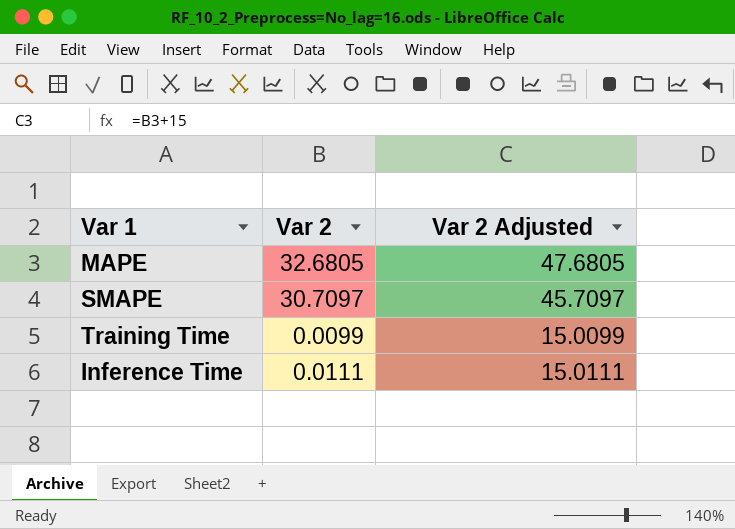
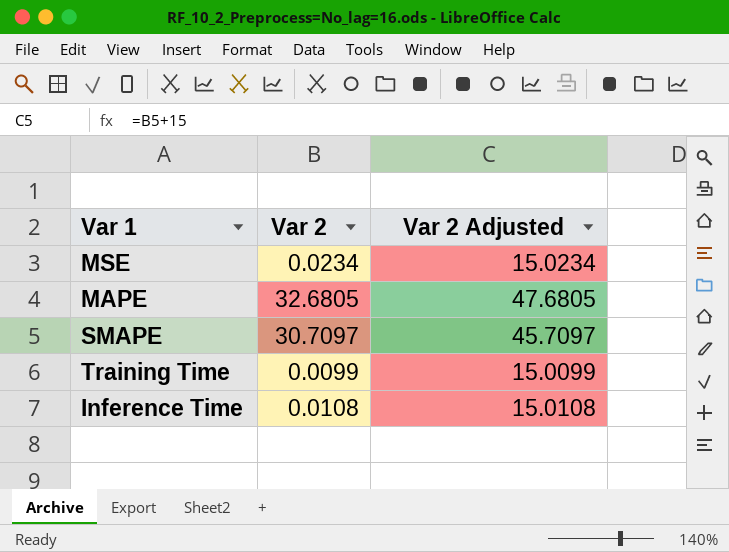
row MSE: none -> 0.0234 | 15.0234
Inference Time | Var 2: 0.0111 -> 0.0108
Inference Time | Var 2 Adjusted: 15.0111 -> 15.0108

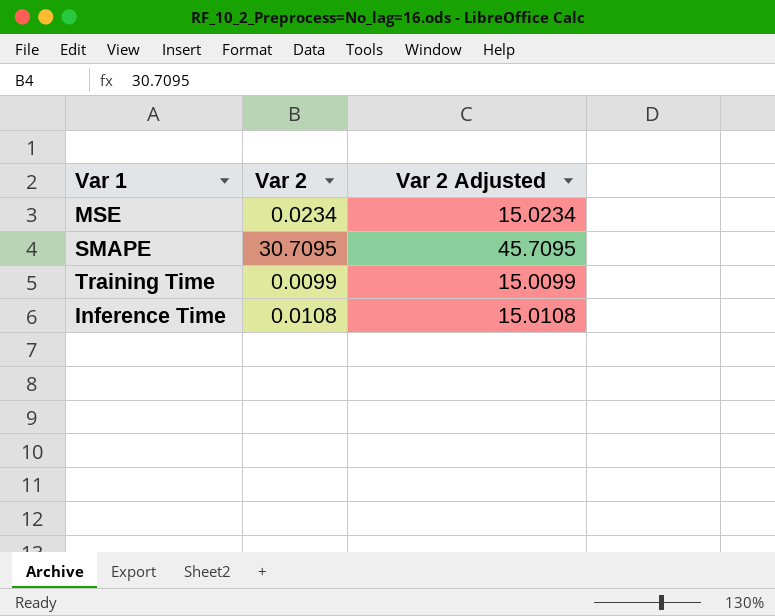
row MAPE: 32.6805 | 47.6805 -> none
SMAPE | Var 2: 30.7097 -> 30.7095
SMAPE | Var 2 Adjusted: 45.7097 -> 45.7095

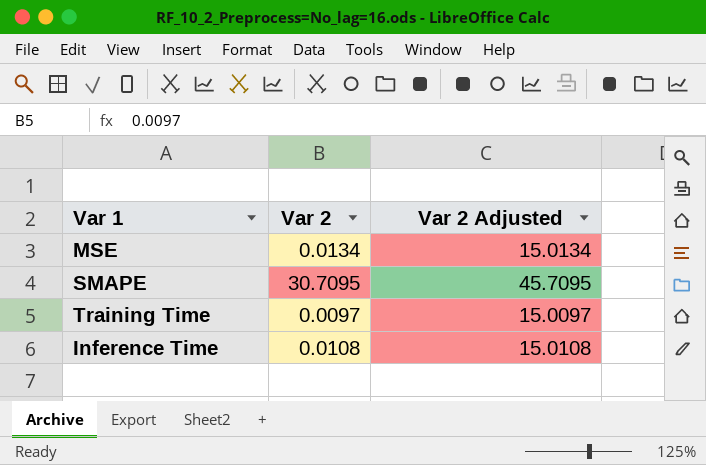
MSE | Var 2: 0.0234 -> 0.0134
MSE | Var 2 Adjusted: 15.0234 -> 15.0134
Training Time | Var 2: 0.0099 -> 0.0097
Training Time | Var 2 Adjusted: 15.0099 -> 15.0097

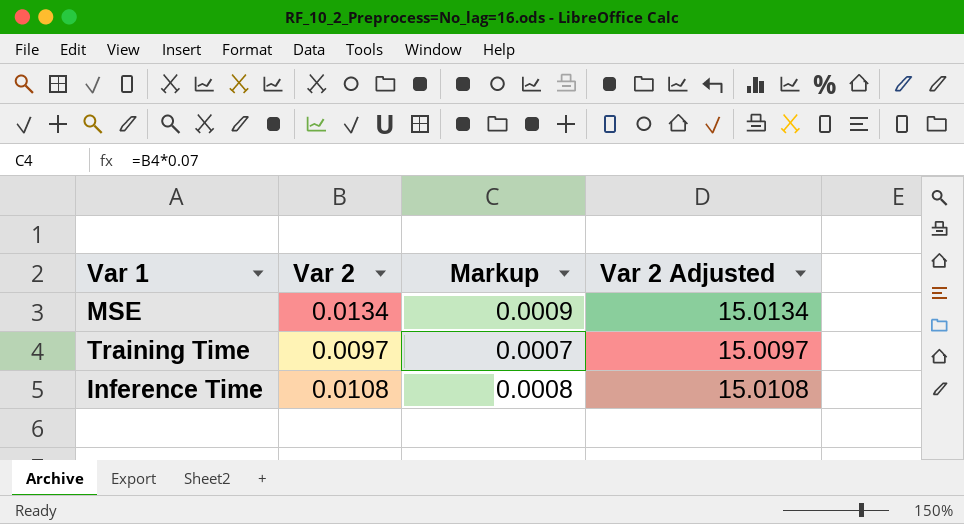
column Markup | formula: none -> [Var 2] * 0.07
row SMAPE: 30.7095 | 45.7095 -> none

